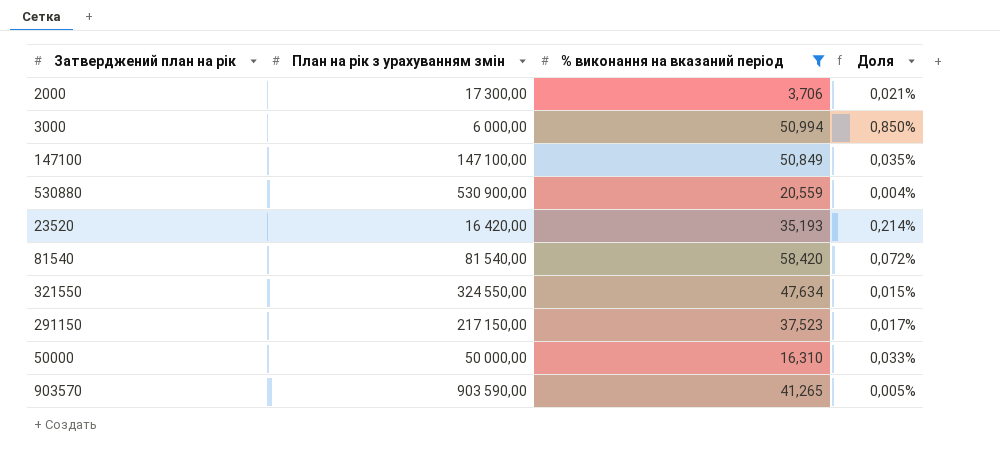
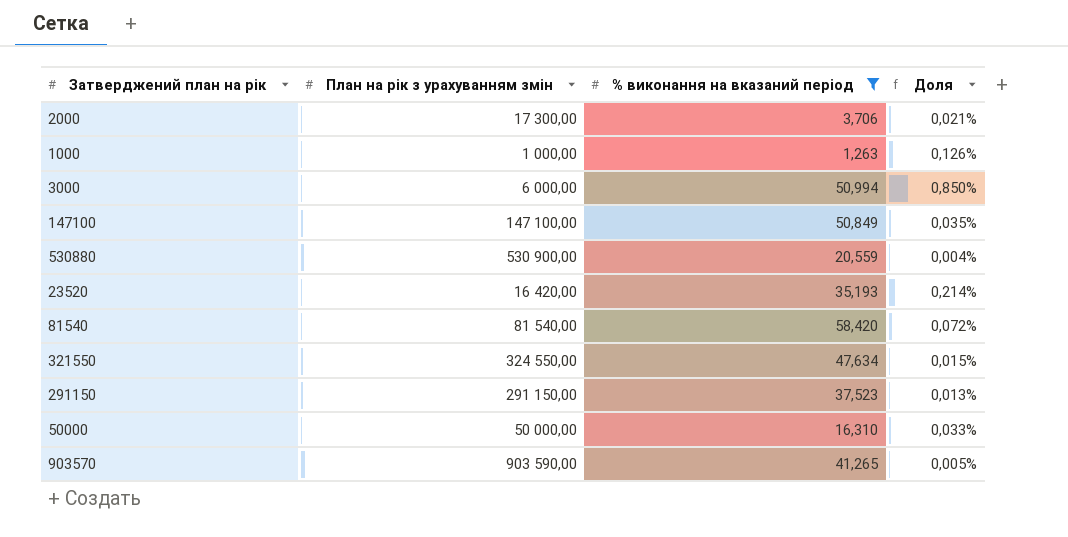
row 1000: none -> 1 000,00 | 1,263 | 0,126%
291150 | План на рік з урахуванням змін: 217 150,00 -> 291 150,00
291150 | Доля: 0,017% -> 0,013%

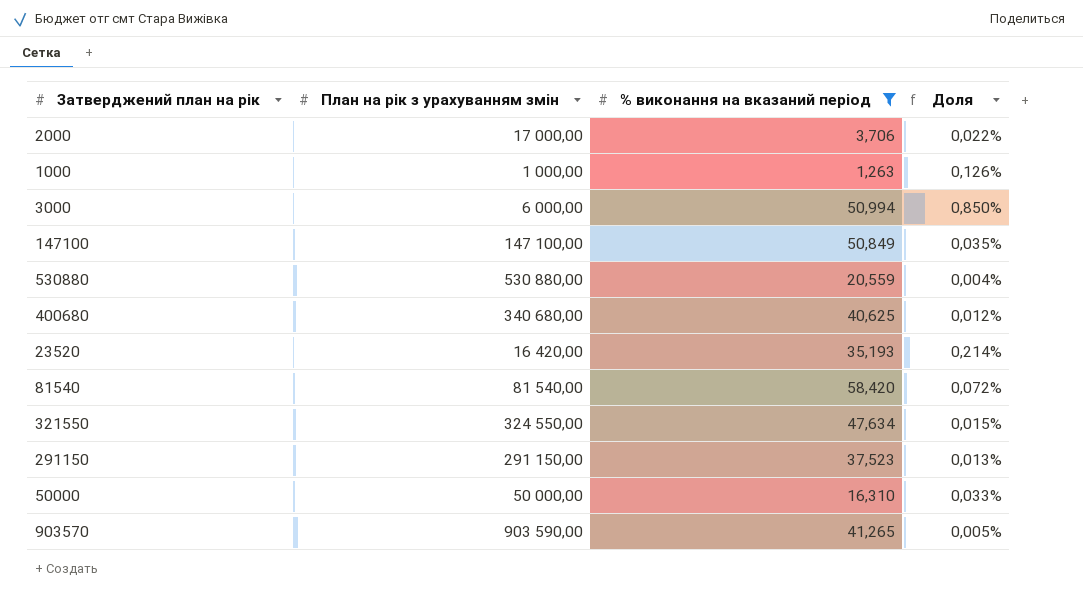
2000 | План на рік з урахуванням змін: 17 300,00 -> 17 000,00
2000 | Доля: 0,021% -> 0,022%
530880 | План на рік з урахуванням змін: 530 900,00 -> 530 880,00
row 400680: none -> 340 680,00 | 40,625 | 0,012%

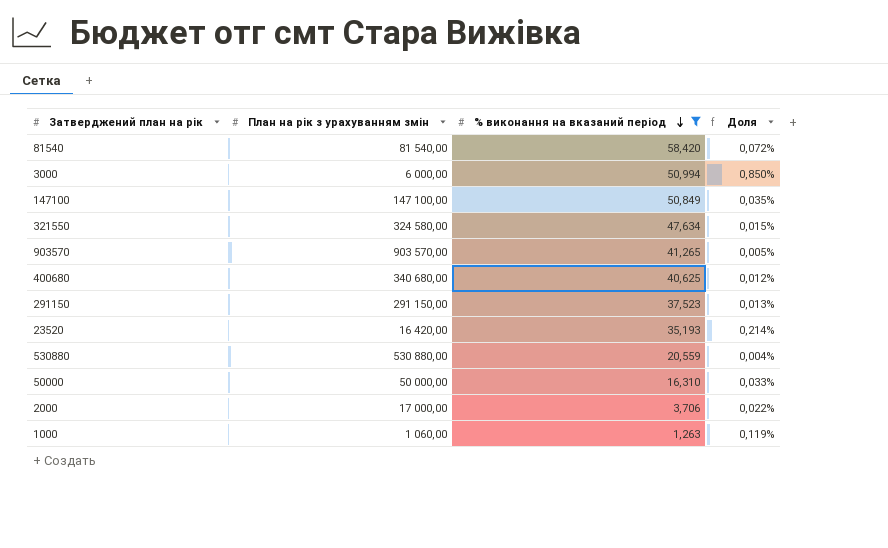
row order: none -> % виконання на вказаний період descending
321550 | План на рік з урахуванням змін: 324 550,00 -> 324 580,00
903570 | План на рік з урахуванням змін: 903 590,00 -> 903 570,00
1000 | План на рік з урахуванням змін: 1 000,00 -> 1 060,00
1000 | Доля: 0,126% -> 0,119%

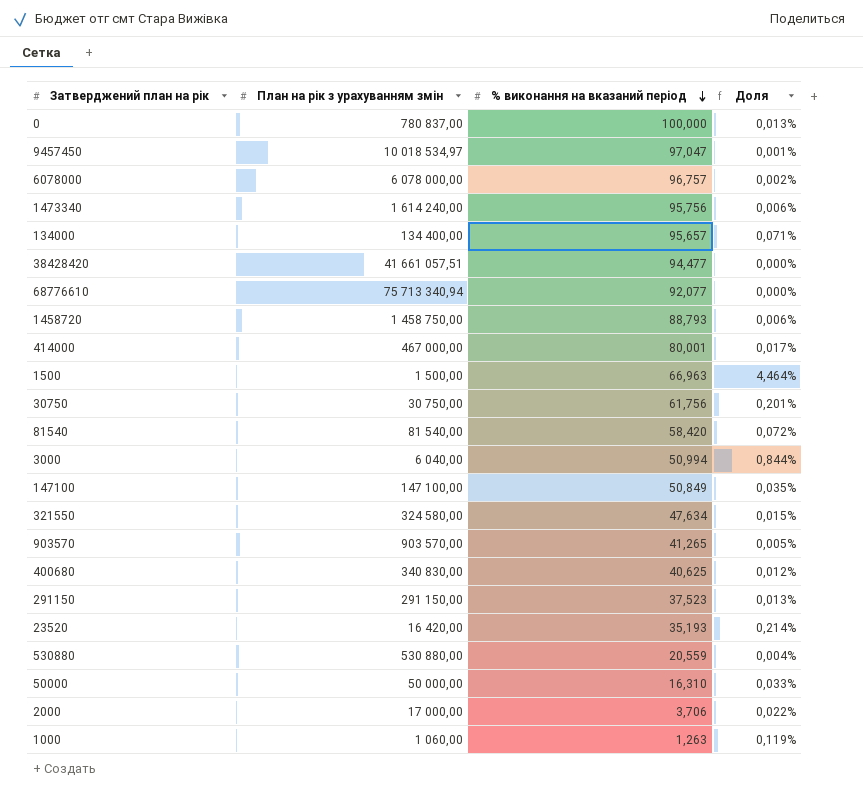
filter: % виконання на вказаний період <= 58,420 -> none
3000 | План на рік з урахуванням змін: 6 000,00 -> 6 040,00
3000 | Доля: 0,850% -> 0,844%
400680 | План на рік з урахуванням змін: 340 680,00 -> 340 830,00

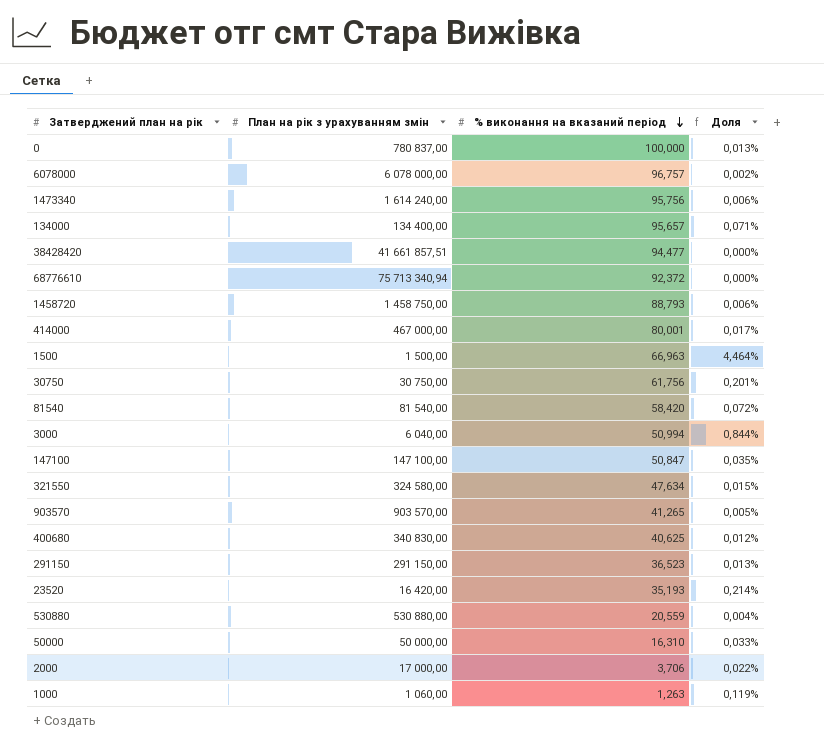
row 9457450: 10 018 534,97 | 97,047 | 0,001% -> none
38428420 | План на рік з урахуванням змін: 41 661 057,51 -> 41 661 857,51
68776610 | % виконання на вказаний період: 92,077 -> 92,372
147100 | % виконання на вказаний період: 50,849 -> 50,847
291150 | % виконання на вказаний період: 37,523 -> 36,523

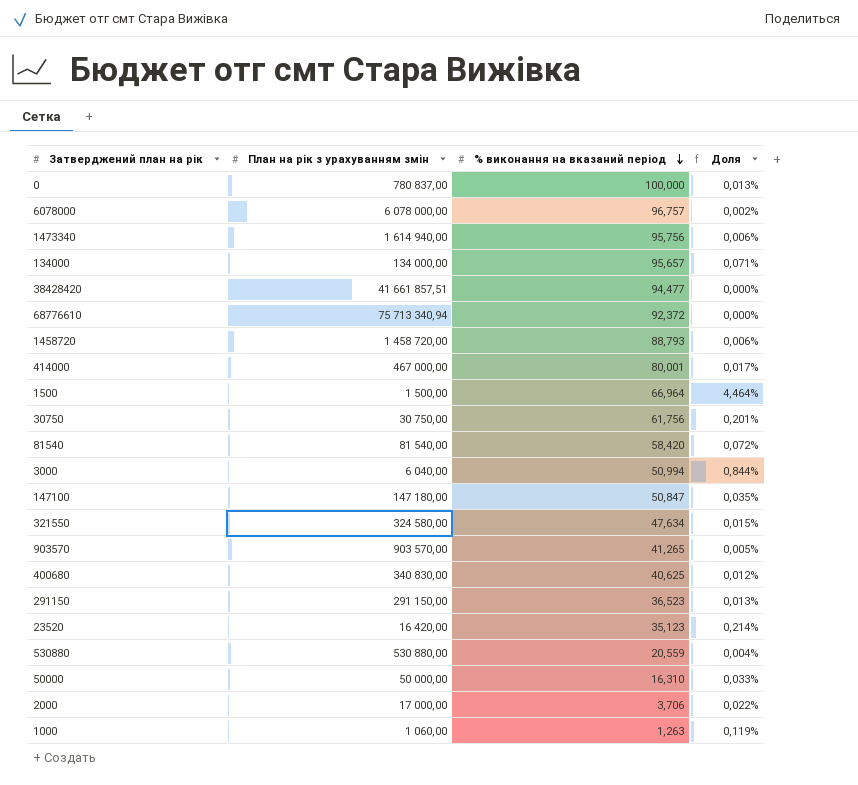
1473340 | План на рік з урахуванням змін: 1 614 240,00 -> 1 614 940,00
134000 | План на рік з урахуванням змін: 134 400,00 -> 134 000,00
1458720 | План на рік з урахуванням змін: 1 458 750,00 -> 1 458 720,00
1500 | % виконання на вказаний період: 66,963 -> 66,964
147100 | План на рік з урахуванням змін: 147 100,00 -> 147 180,00
23520 | % виконання на вказаний період: 35,193 -> 35,123

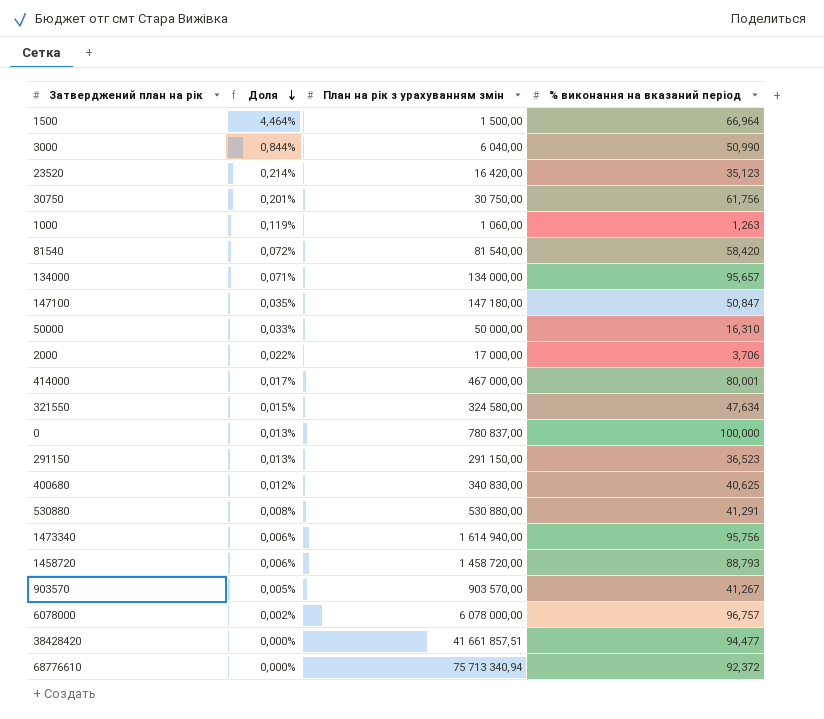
row order: % виконання на вказаний період descending -> Доля descending
column Доля | position: 4 -> 2
3000 | % виконання на вказаний період: 50,994 -> 50,990
530880 | Доля: 0,004% -> 0,008%
530880 | % виконання на вказаний період: 20,559 -> 41,291
903570 | % виконання на вказаний період: 41,265 -> 41,267

